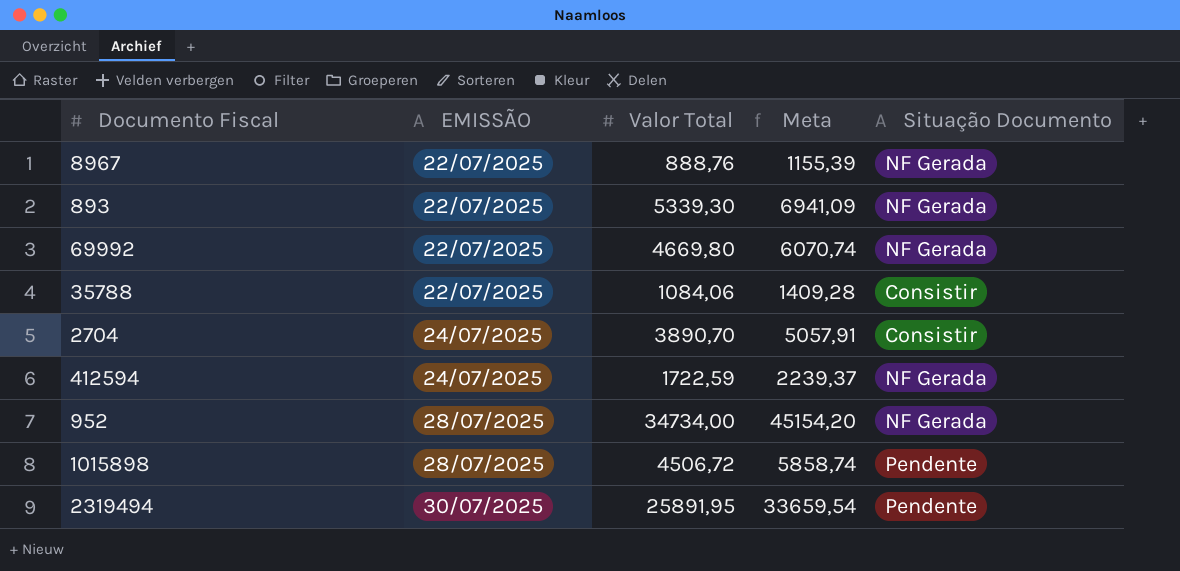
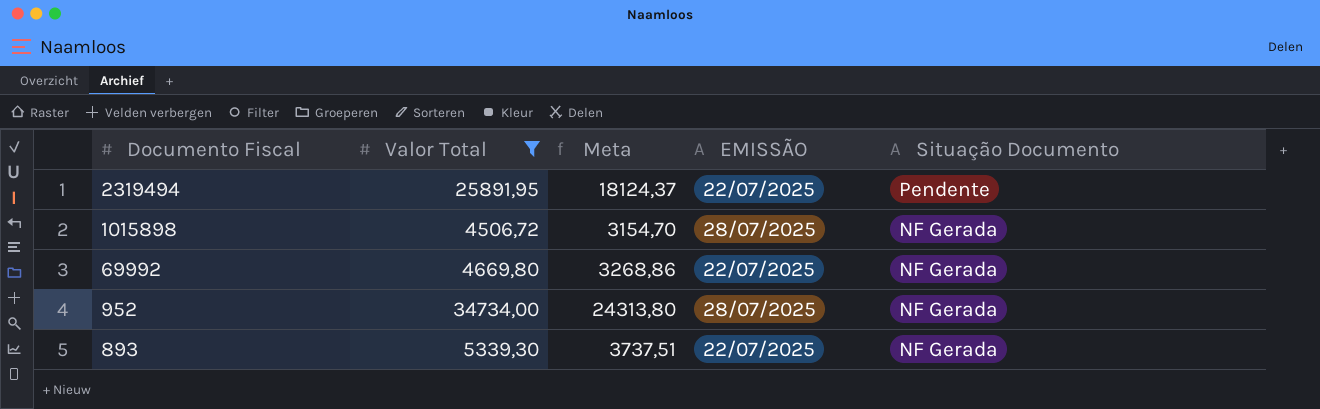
filter: none -> Valor Total >= 4506,72
row order: EMISSÃO ascending -> Documento Fiscal descending
column Meta | formula: [Valor Total] * 1,3 -> [Valor Total] * 0,7
column EMISSÃO | position: 2 -> 4
2319494 | EMISSÃO: 30/07/2025 -> 22/07/2025
1015898 | Situação Documento: Pendente -> NF Gerada

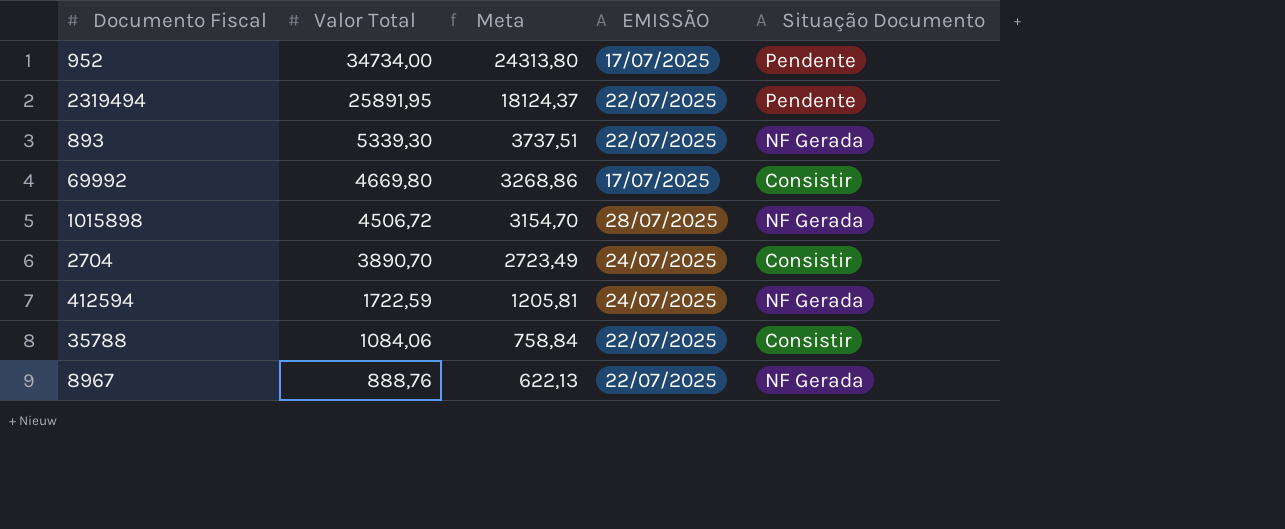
filter: Valor Total >= 4506,72 -> none
row order: Documento Fiscal descending -> Valor Total descending
952 | EMISSÃO: 28/07/2025 -> 17/07/2025
952 | Situação Documento: NF Gerada -> Pendente
69992 | EMISSÃO: 22/07/2025 -> 17/07/2025
69992 | Situação Documento: NF Gerada -> Consistir

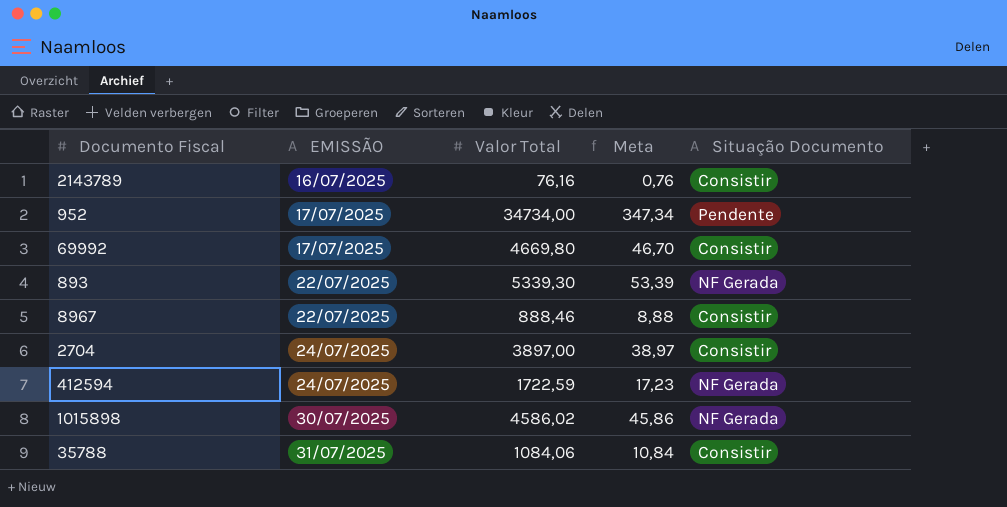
row order: Valor Total descending -> EMISSÃO ascending
column EMISSÃO | position: 4 -> 2
column Meta | formula: [Valor Total] * 0,7 -> [Valor Total] * 0,01
row 2319494: 25891,95 | 18124,37 | 22/07/2025 | Pendente -> none
row 2143789: none -> 16/07/2025 | 76,16 | 0,76 | Consistir
8967 | Valor Total: 888,76 -> 888,46
8967 | Situação Documento: NF Gerada -> Consistir
2704 | Valor Total: 3890,70 -> 3897,00
1015898 | EMISSÃO: 28/07/2025 -> 30/07/2025
1015898 | Valor Total: 4506,72 -> 4586,02
35788 | EMISSÃO: 22/07/2025 -> 31/07/2025

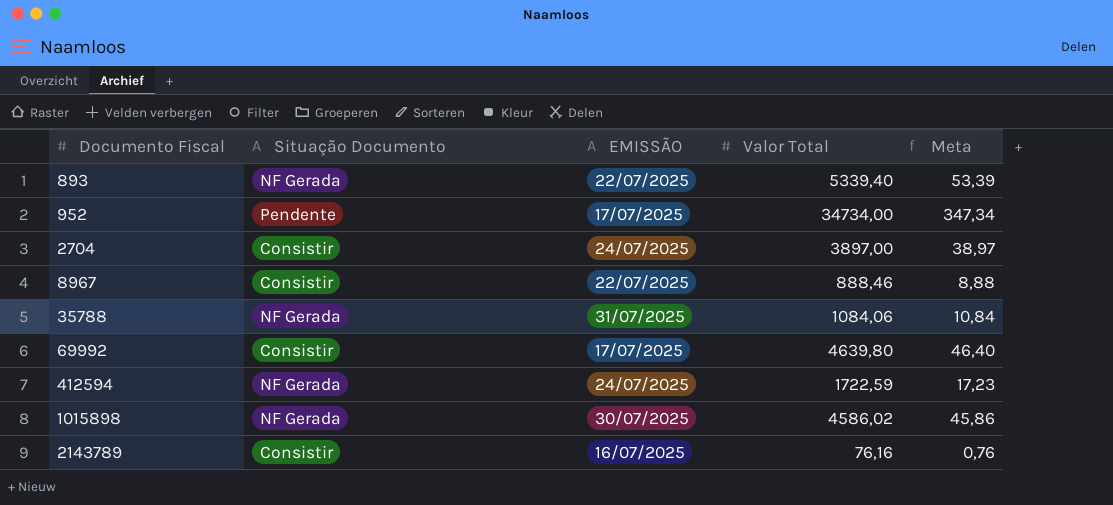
row order: EMISSÃO ascending -> Documento Fiscal ascending
column Situação Documento | position: 5 -> 2
893 | Valor Total: 5339,30 -> 5339,40
35788 | Situação Documento: Consistir -> NF Gerada
69992 | Valor Total: 4669,80 -> 4639,80
69992 | Meta: 46,70 -> 46,40

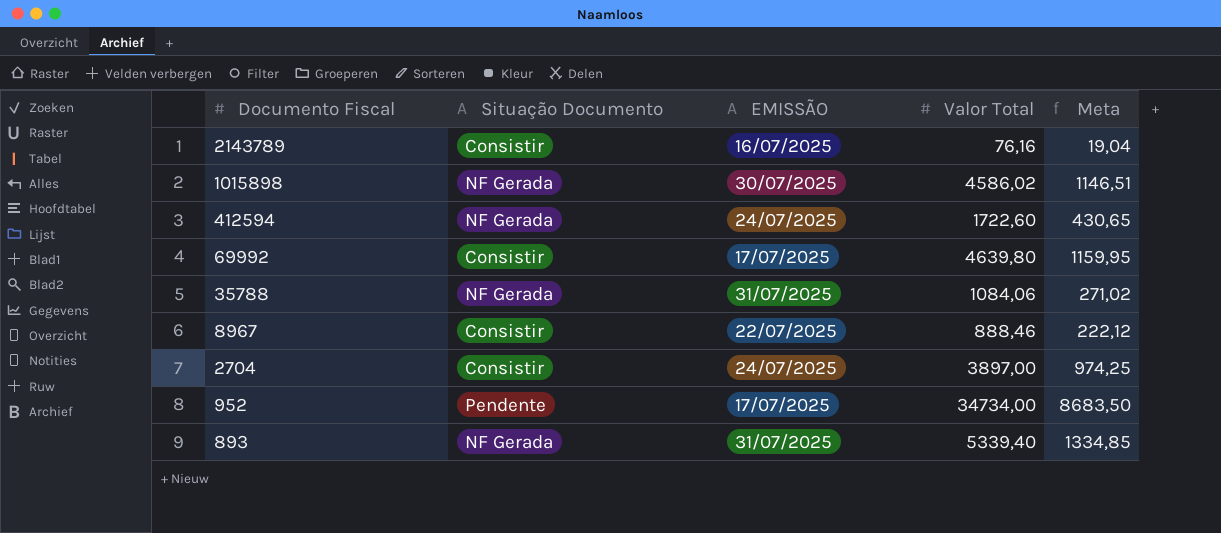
row order: Documento Fiscal ascending -> Documento Fiscal descending
column Meta | formula: [Valor Total] * 0,01 -> [Valor Total] * 0,25
412594 | Valor Total: 1722,59 -> 1722,60
893 | EMISSÃO: 22/07/2025 -> 31/07/2025

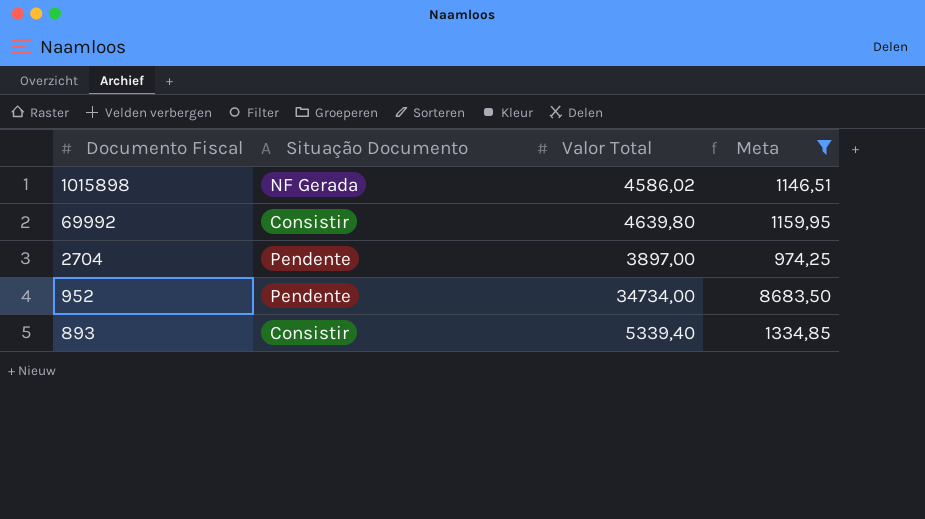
filter: none -> Meta >= 974,25
column EMISSÃO | position: 3 -> none
2704 | Situação Documento: Consistir -> Pendente
893 | Situação Documento: NF Gerada -> Consistir

